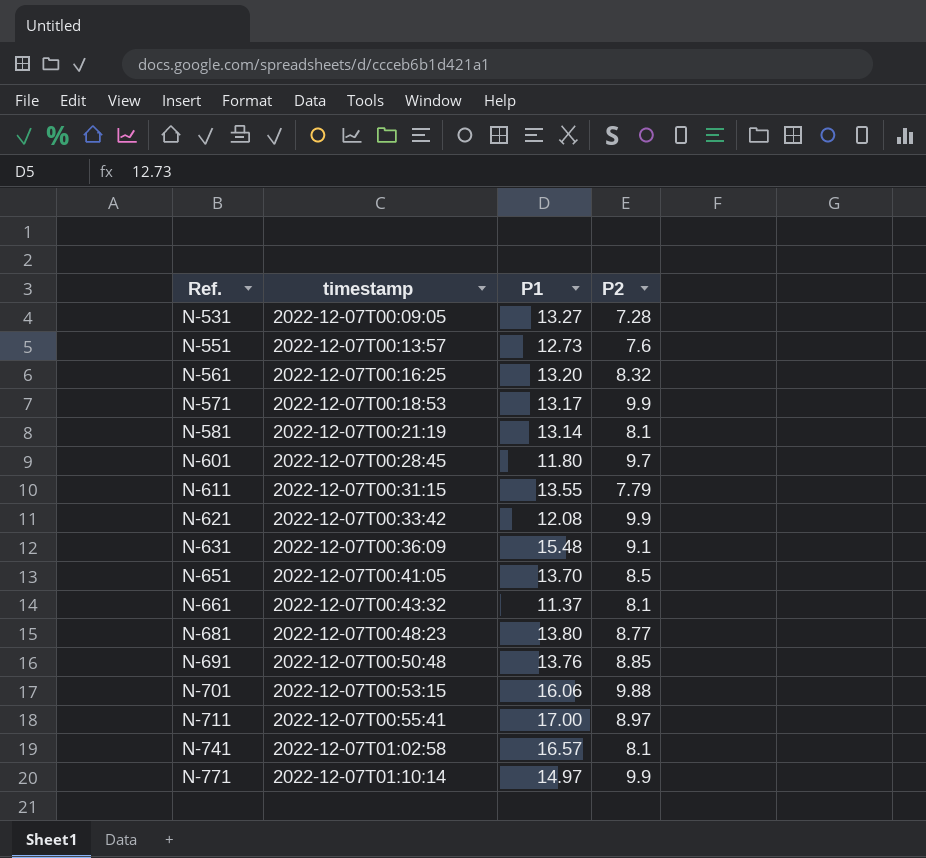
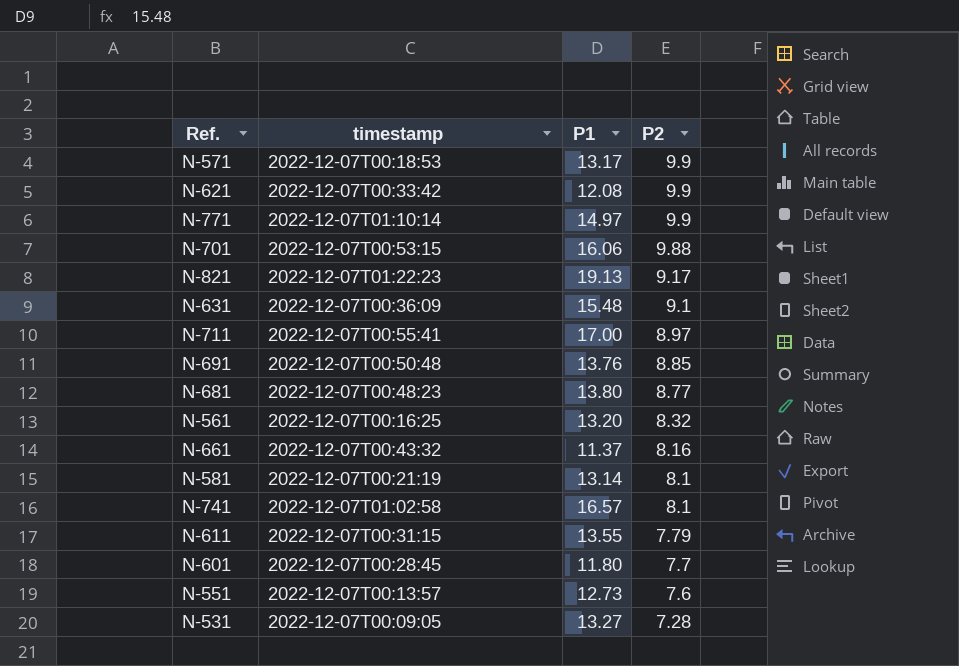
row order: Ref. ascending -> P2 descending
row N-651: 2022-12-07T00:41:05 | 13.70 | 8.5 -> none
row N-821: none -> 2022-12-07T01:22:23 | 19.13 | 9.17
N-661 | P2: 8.1 -> 8.16
N-601 | P2: 9.7 -> 7.7

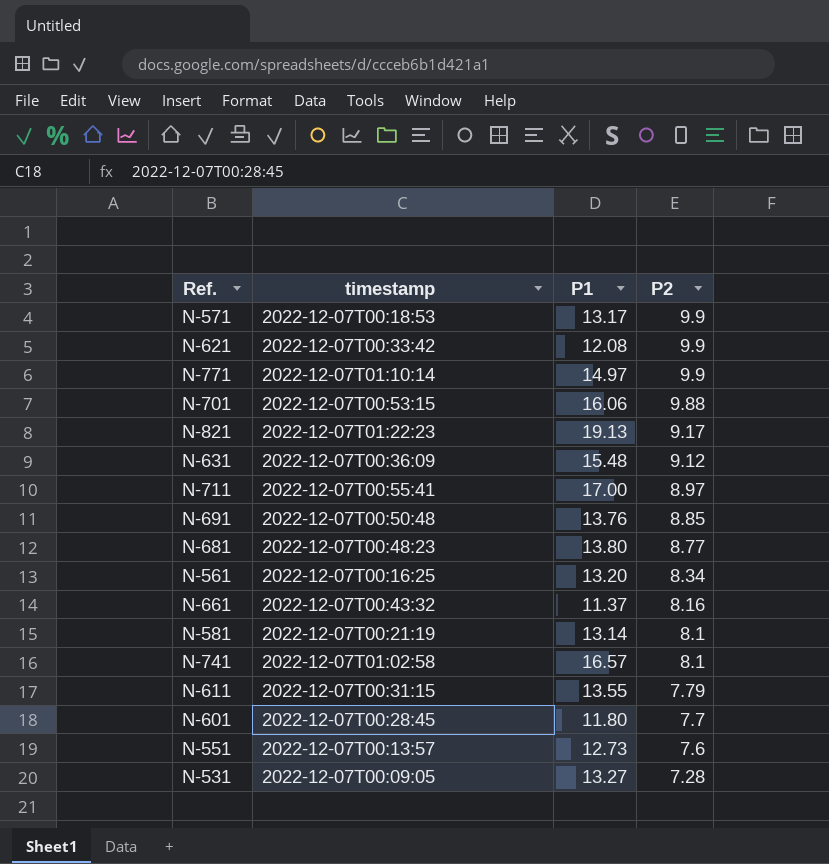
N-631 | P2: 9.1 -> 9.12
N-561 | P2: 8.32 -> 8.34

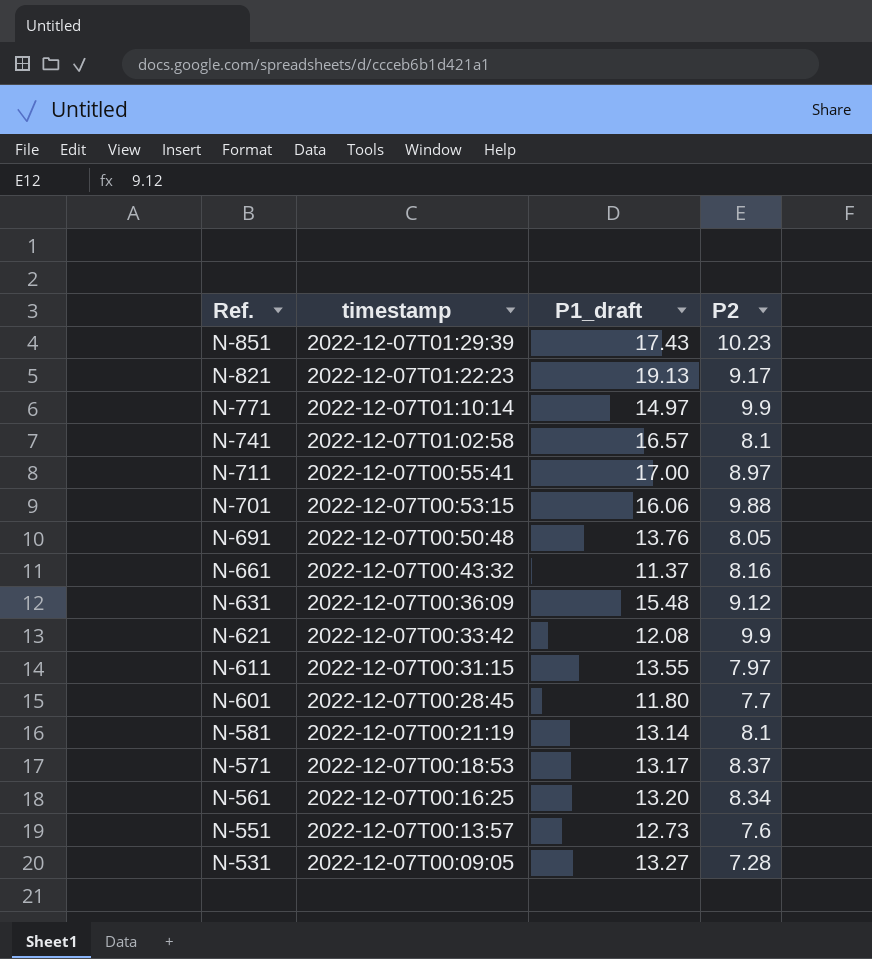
row order: P2 descending -> Ref. descending
column name: P1 -> P1_draft
row N-681: 2022-12-07T00:48:23 | 13.80 | 8.77 -> none
row N-851: none -> 2022-12-07T01:29:39 | 17.43 | 10.23
N-691 | P2: 8.85 -> 8.05
N-611 | P2: 7.79 -> 7.97
N-571 | P2: 9.9 -> 8.37

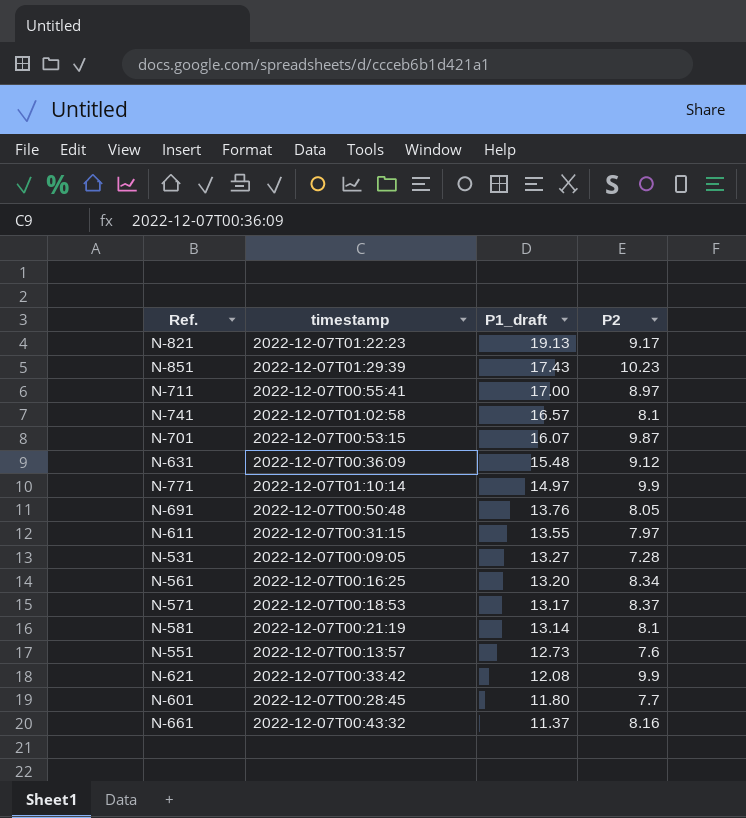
row order: Ref. descending -> P1_draft descending
N-701 | P1_draft: 16.06 -> 16.07
N-701 | P2: 9.88 -> 9.87

